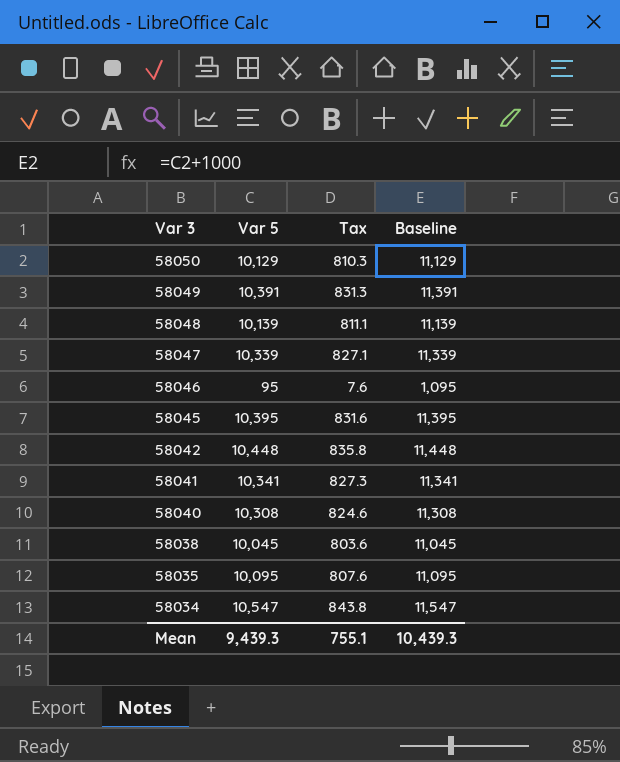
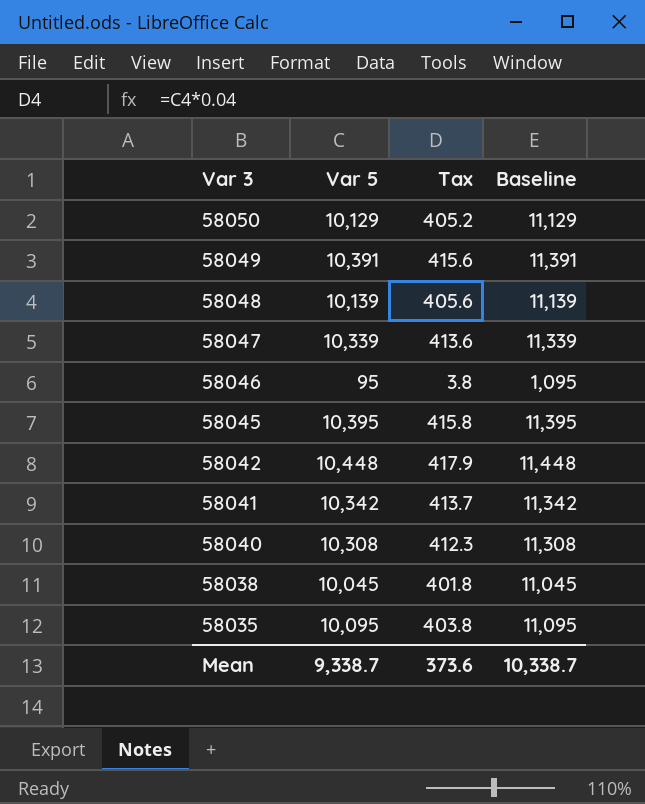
column Tax | formula: [Var 5] * 0.08 -> [Var 5] * 0.04
row 58034: 10,547 | 843.8 | 11,547 -> none
58041 | Var 5: 10,341 -> 10,342
58041 | Baseline: 11,341 -> 11,342
Mean | Var 5: 9,439.3 -> 9,338.7
Mean | Tax: 755.1 -> 373.6
Mean | Baseline: 10,439.3 -> 10,338.7

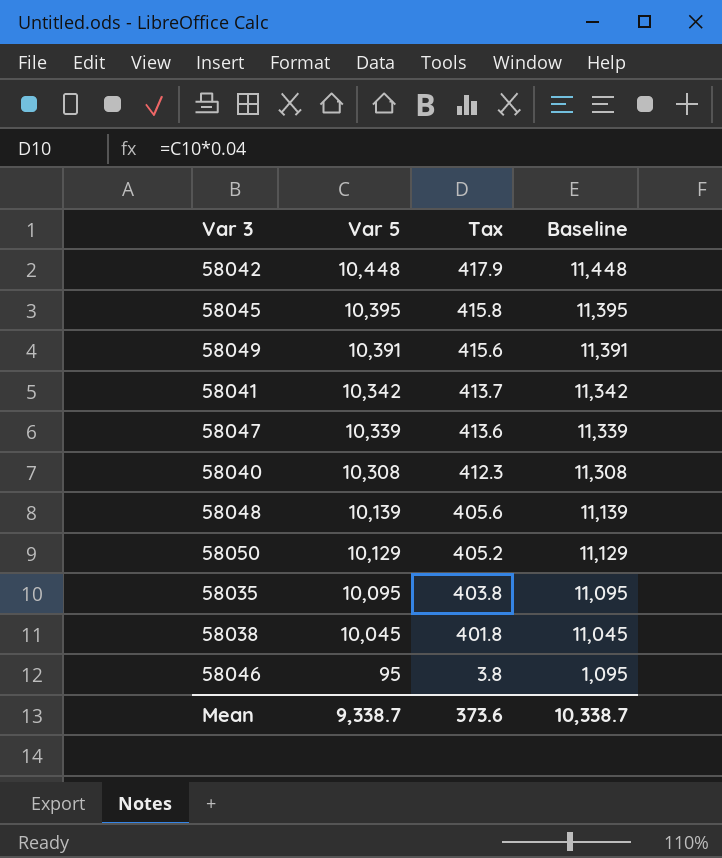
row order: Var 3 descending -> Var 5 descending

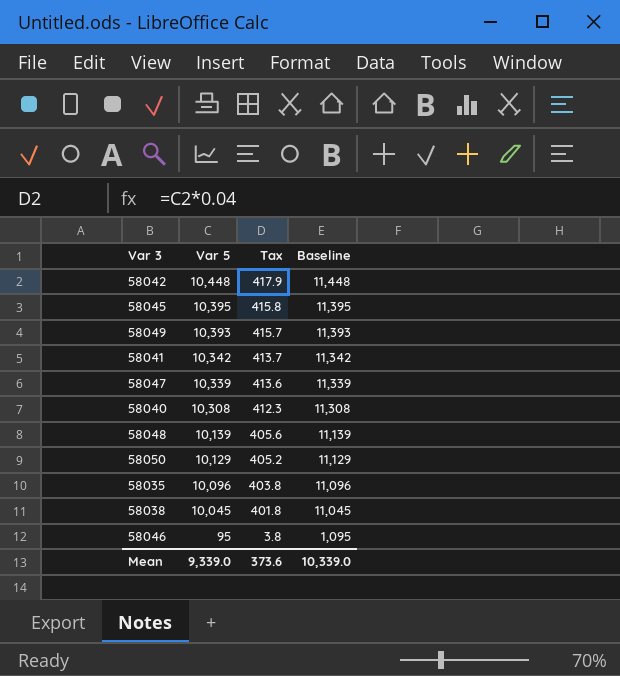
58049 | Var 5: 10,391 -> 10,393
58049 | Tax: 415.6 -> 415.7
58049 | Baseline: 11,391 -> 11,393
58035 | Var 5: 10,095 -> 10,096
58035 | Baseline: 11,095 -> 11,096
Mean | Var 5: 9,338.7 -> 9,339.0
Mean | Baseline: 10,338.7 -> 10,339.0

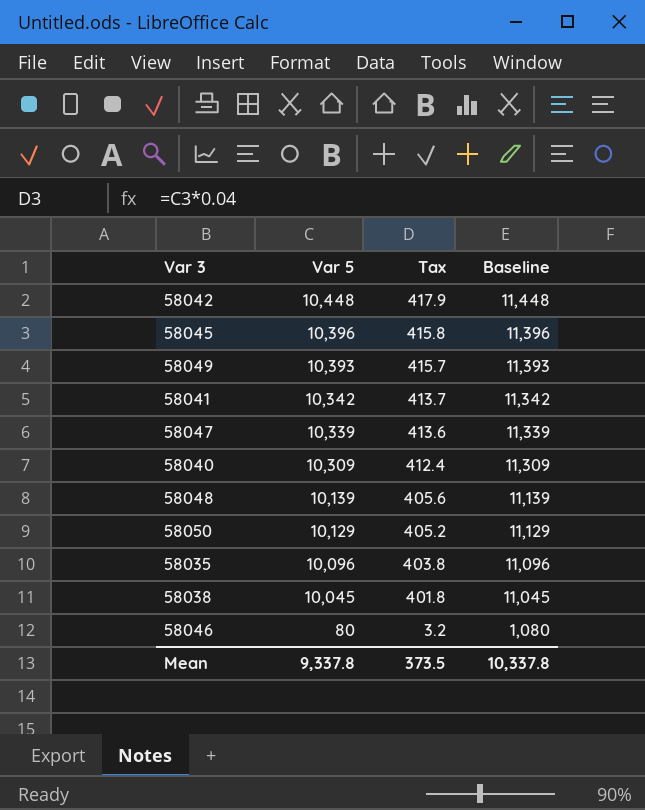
58045 | Var 5: 10,395 -> 10,396
58045 | Baseline: 11,395 -> 11,396
58040 | Var 5: 10,308 -> 10,309
58040 | Tax: 412.3 -> 412.4
58040 | Baseline: 11,308 -> 11,309
58046 | Var 5: 95 -> 80
58046 | Tax: 3.8 -> 3.2
58046 | Baseline: 1,095 -> 1,080
Mean | Var 5: 9,339.0 -> 9,337.8
Mean | Tax: 373.6 -> 373.5
Mean | Baseline: 10,339.0 -> 10,337.8

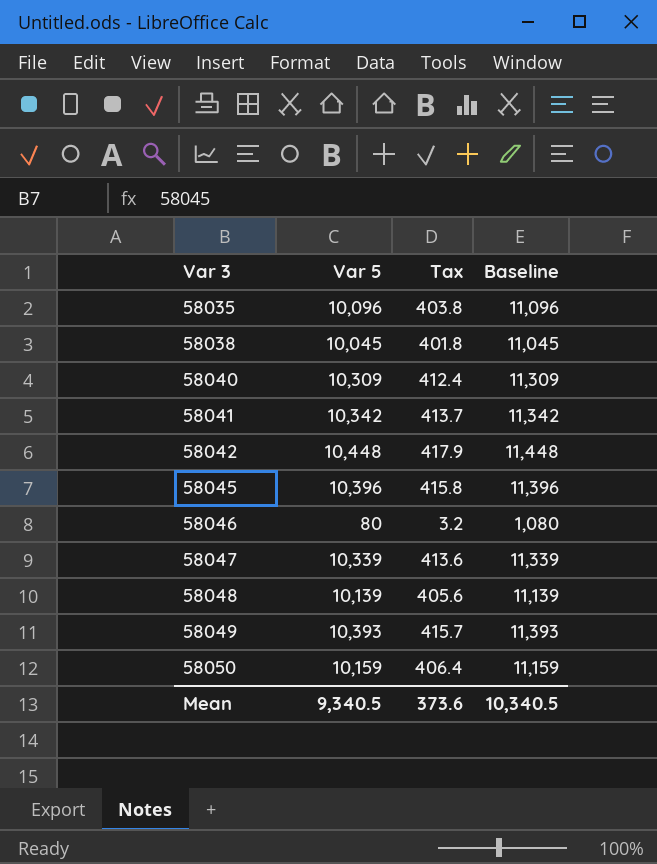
row order: Var 5 descending -> Var 3 ascending
58050 | Var 5: 10,129 -> 10,159
58050 | Tax: 405.2 -> 406.4
58050 | Baseline: 11,129 -> 11,159
Mean | Var 5: 9,337.8 -> 9,340.5
Mean | Tax: 373.5 -> 373.6
Mean | Baseline: 10,337.8 -> 10,340.5

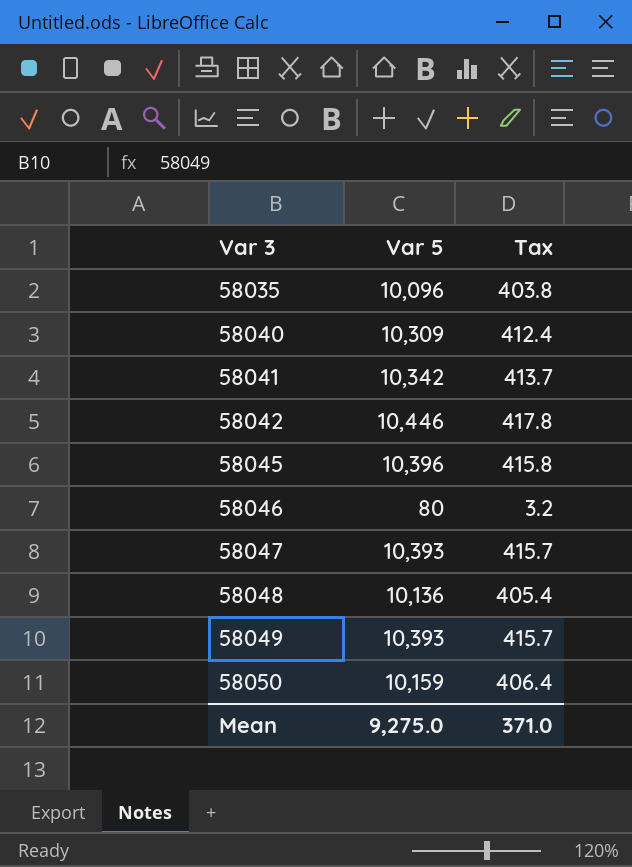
column Baseline | formula: [Var 5] + 1000 -> none
row 58038: 10,045 | 401.8 | 11,045 -> none
58042 | Var 5: 10,448 -> 10,446
58042 | Tax: 417.9 -> 417.8
58047 | Var 5: 10,339 -> 10,393
58047 | Tax: 413.6 -> 415.7
58048 | Var 5: 10,139 -> 10,136
58048 | Tax: 405.6 -> 405.4
Mean | Var 5: 9,340.5 -> 9,275.0
Mean | Tax: 373.6 -> 371.0

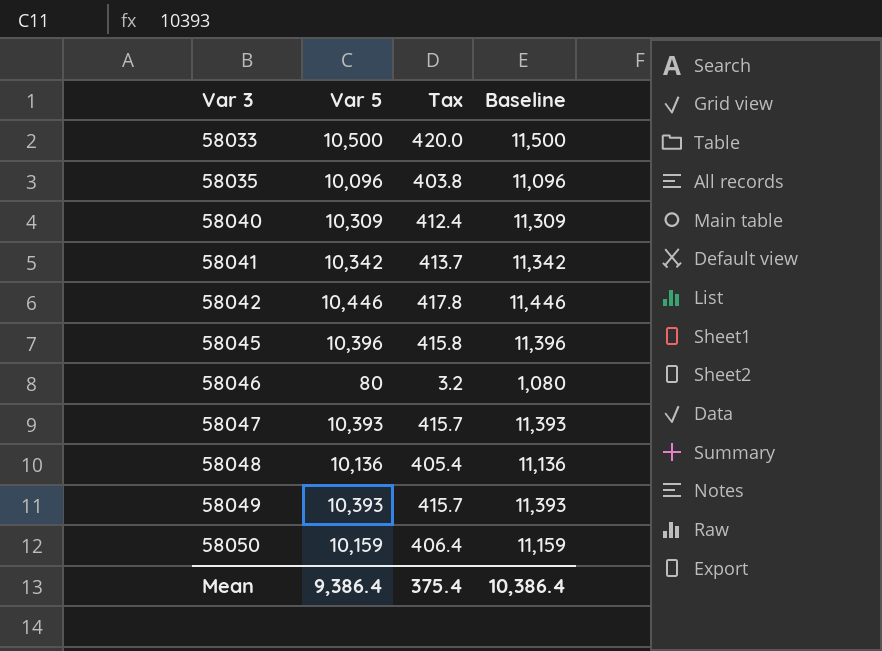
column Baseline | formula: none -> [Var 5] + 1000
row 58033: none -> 10,500 | 420.0 | 11,500
Mean | Var 5: 9,275.0 -> 9,386.4
Mean | Tax: 371.0 -> 375.4

